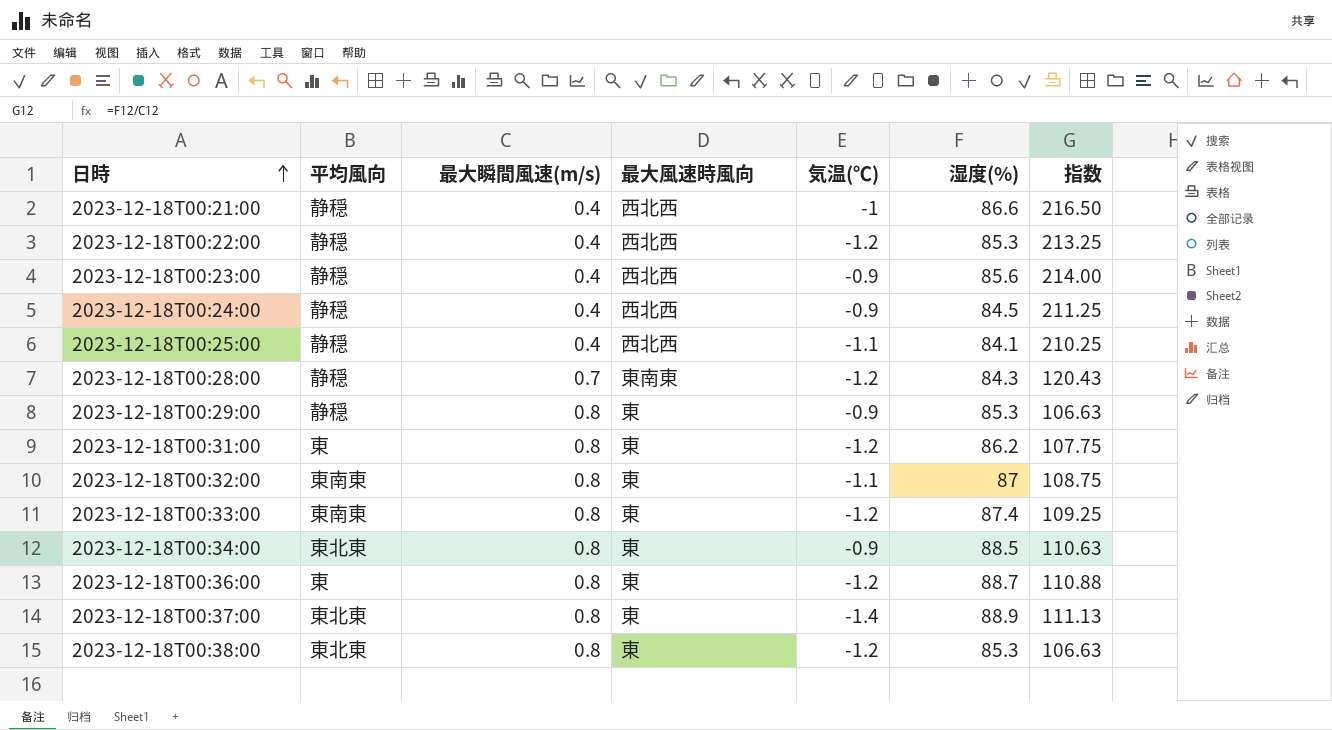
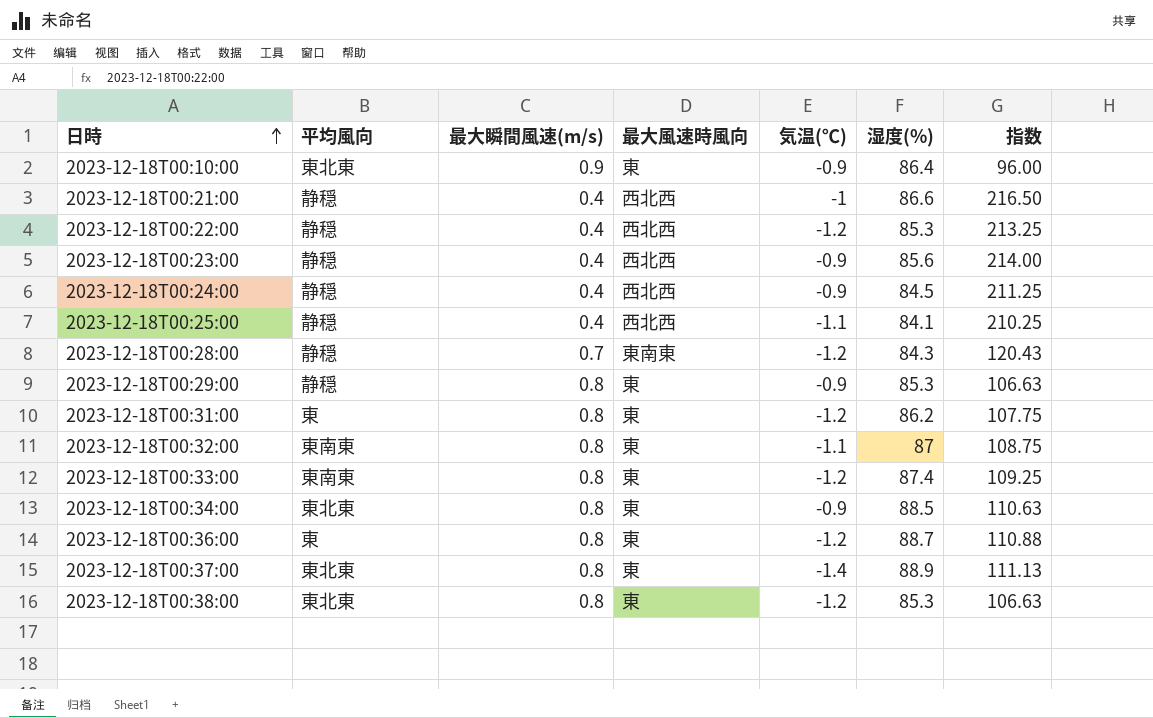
row 2023-12-18T00:10:00: none -> 東北東 | 0.9 | 東 | -0.9 | 86.4 | 96.00

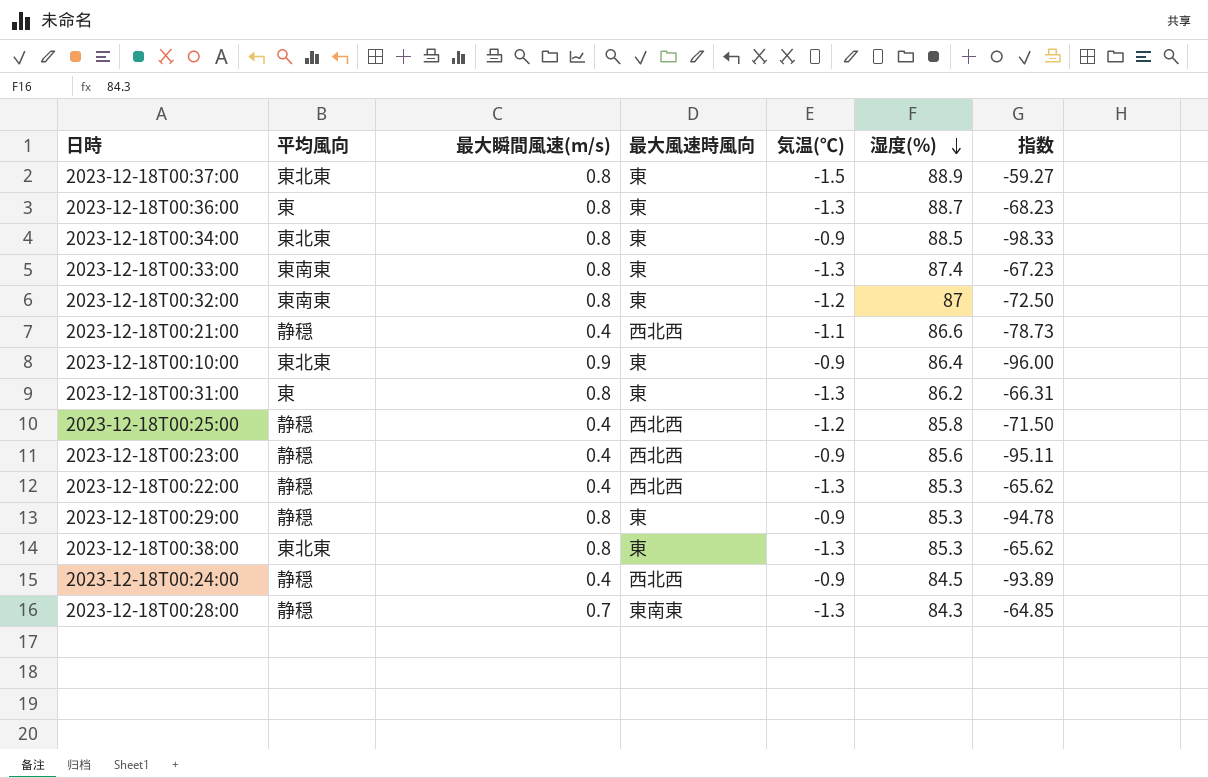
row order: 日時 ascending -> 湿度(%) descending
column 指数 | formula: [湿度(%)] / [最大瞬間風速(m/s)] -> [湿度(%)] / [気温(℃)]
2023-12-18T00:37:00 | 気温(℃): -1.4 -> -1.5
2023-12-18T00:36:00 | 気温(℃): -1.2 -> -1.3
2023-12-18T00:33:00 | 気温(℃): -1.2 -> -1.3
2023-12-18T00:32:00 | 気温(℃): -1.1 -> -1.2
2023-12-18T00:21:00 | 気温(℃): -1 -> -1.1
2023-12-18T00:31:00 | 気温(℃): -1.2 -> -1.3
2023-12-18T00:25:00 | 気温(℃): -1.1 -> -1.2
2023-12-18T00:25:00 | 湿度(%): 84.1 -> 85.8
2023-12-18T00:22:00 | 気温(℃): -1.2 -> -1.3
2023-12-18T00:38:00 | 気温(℃): -1.2 -> -1.3
2023-12-18T00:28:00 | 気温(℃): -1.2 -> -1.3

